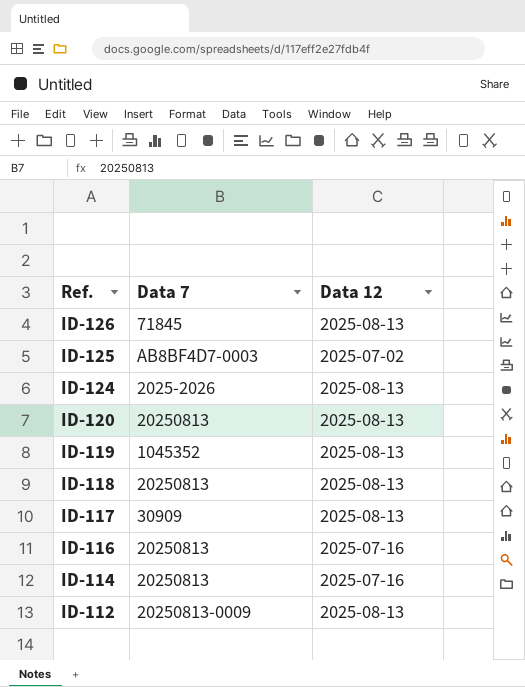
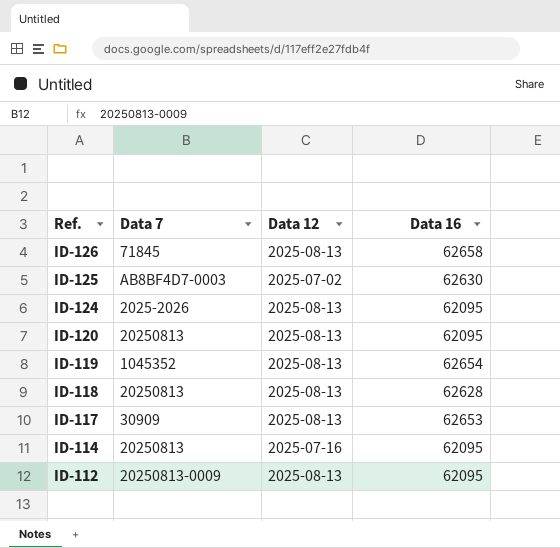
column Data 16 | position: none -> 4
row ID-116: 20250813 | 2025-07-16 -> none

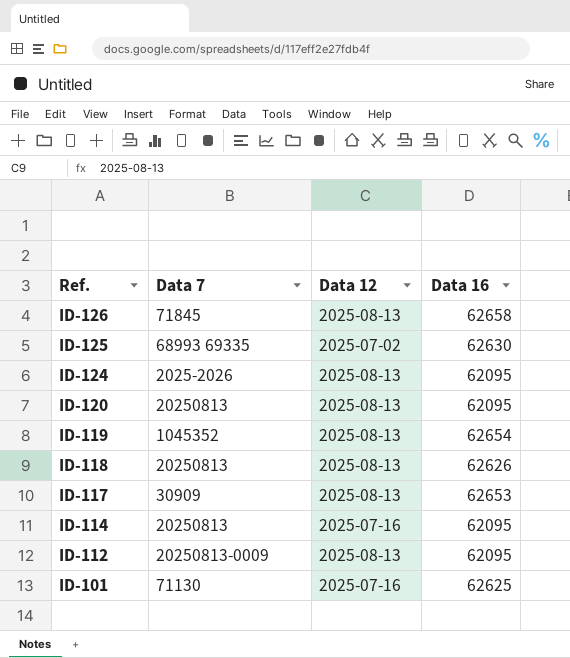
ID-125 | Data 7: AB8BF4D7-0003 -> 68993 69335
ID-118 | Data 16: 62628 -> 62626
row ID-101: none -> 71130 | 2025-07-16 | 62625

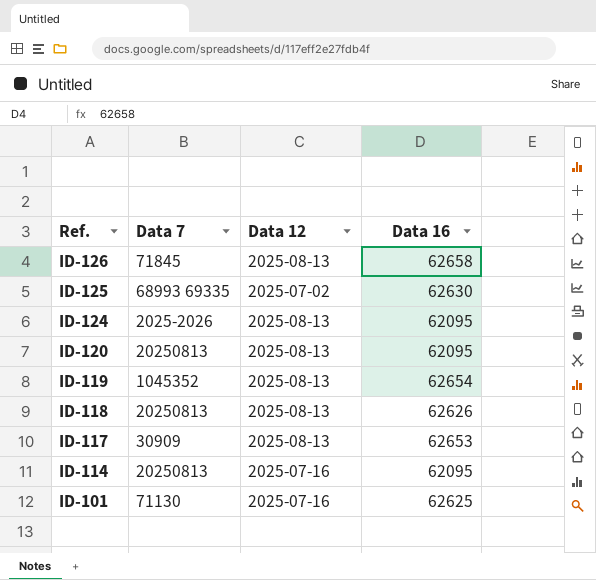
row ID-112: 20250813-0009 | 2025-08-13 | 62095 -> none

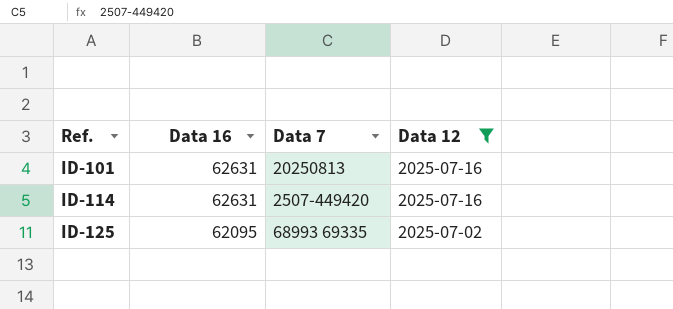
filter: none -> Data 12 != 2025-08-13
row order: Ref. descending -> Ref. ascending
column Data 16 | position: 4 -> 2
ID-101 | Data 16: 62625 -> 62631
ID-101 | Data 7: 71130 -> 20250813
ID-114 | Data 16: 62095 -> 62631
ID-114 | Data 7: 20250813 -> 2507-449420
ID-125 | Data 16: 62630 -> 62095

